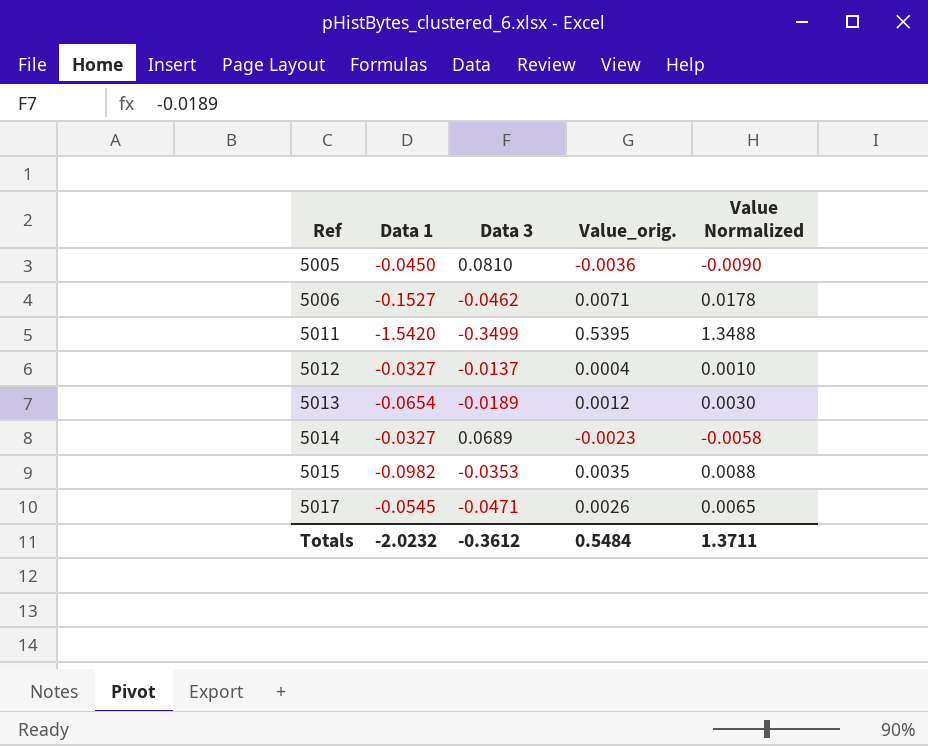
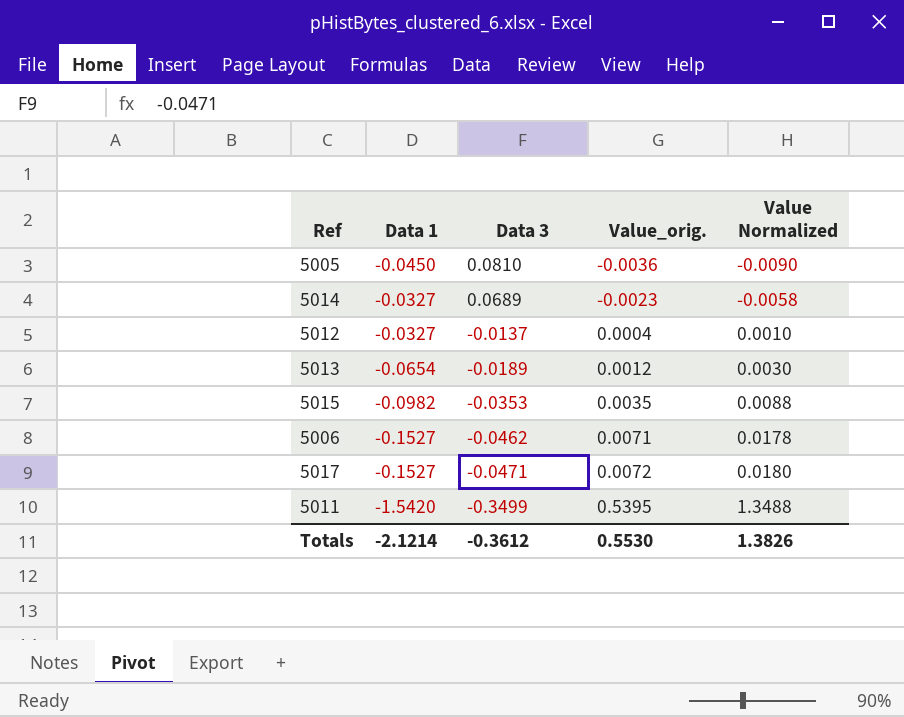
row order: Ref ascending -> Data 3 descending
5017 | Data 1: -0.0545 -> -0.1527
5017 | Value_orig.: 0.0026 -> 0.0072
5017 | Value Normalized: 0.0065 -> 0.0180
Totals | Data 1: -2.0232 -> -2.1214
Totals | Value_orig.: 0.5484 -> 0.5530
Totals | Value Normalized: 1.3711 -> 1.3826

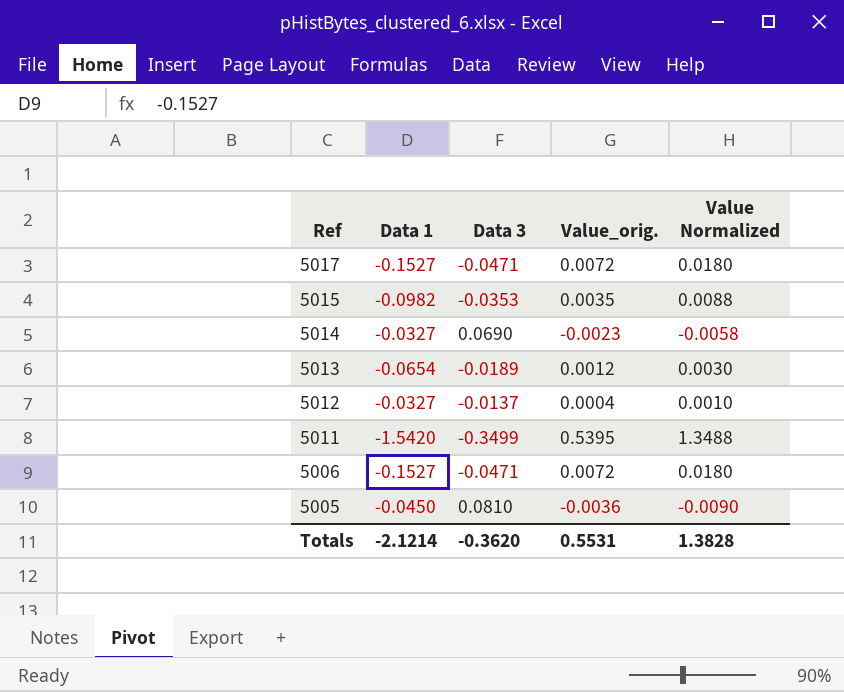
row order: Data 3 descending -> Ref descending
5014 | Data 3: 0.0689 -> 0.0690
5006 | Data 3: -0.0462 -> -0.0471
5006 | Value_orig.: 0.0071 -> 0.0072
5006 | Value Normalized: 0.0178 -> 0.0180
Totals | Data 3: -0.3612 -> -0.3620
Totals | Value_orig.: 0.5530 -> 0.5531
Totals | Value Normalized: 1.3826 -> 1.3828

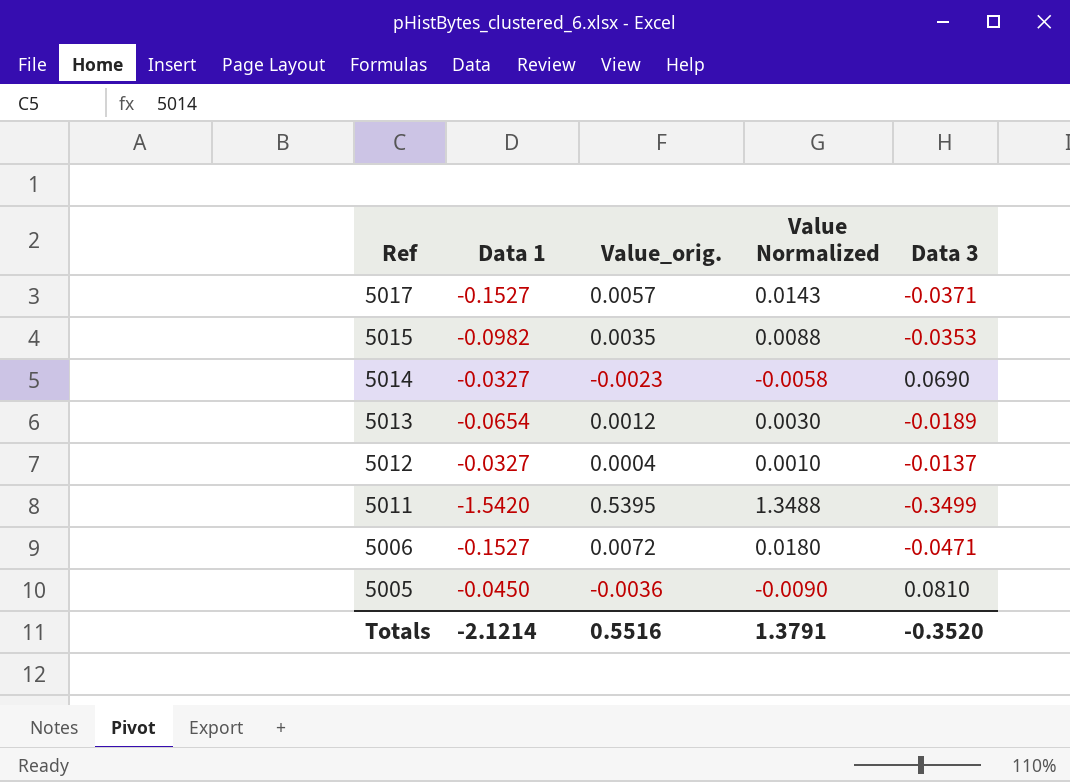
column Data 3 | position: 3 -> 5
5017 | Value_orig.: 0.0072 -> 0.0057
5017 | Value Normalized: 0.0180 -> 0.0143
5017 | Data 3: -0.0471 -> -0.0371
Totals | Value_orig.: 0.5531 -> 0.5516
Totals | Value Normalized: 1.3828 -> 1.3791
Totals | Data 3: -0.3620 -> -0.3520

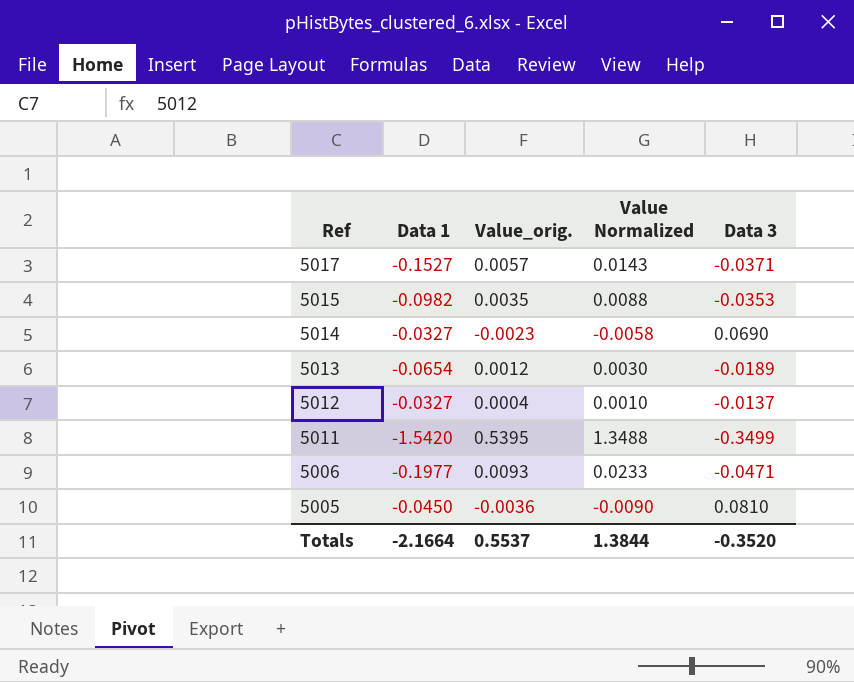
5006 | Data 1: -0.1527 -> -0.1977
5006 | Value_orig.: 0.0072 -> 0.0093
5006 | Value Normalized: 0.0180 -> 0.0233
Totals | Data 1: -2.1214 -> -2.1664
Totals | Value_orig.: 0.5516 -> 0.5537
Totals | Value Normalized: 1.3791 -> 1.3844

